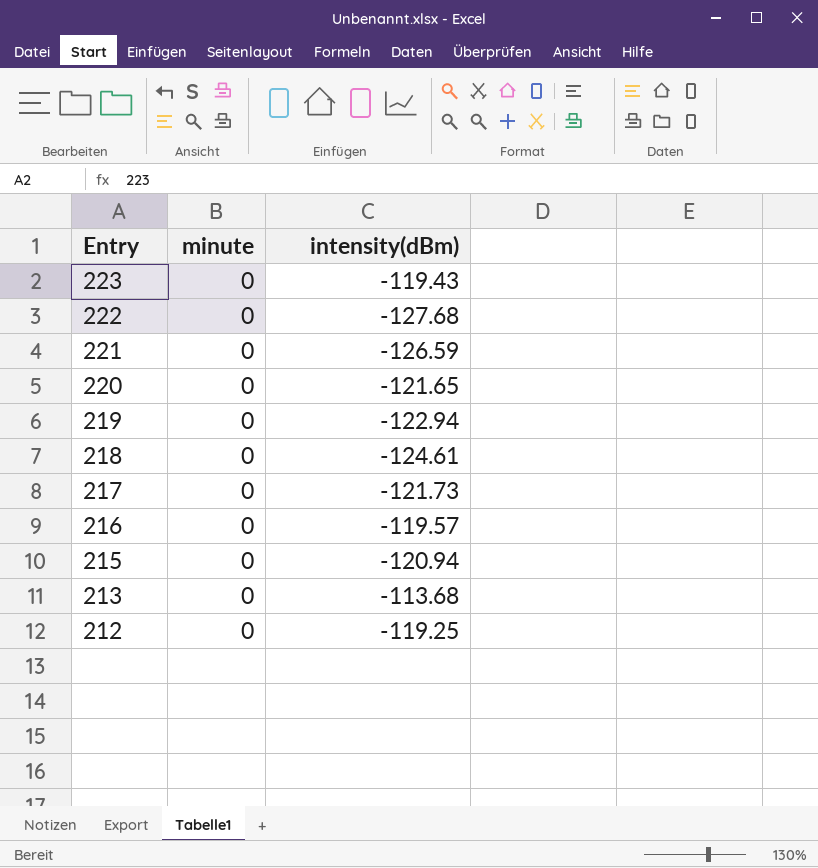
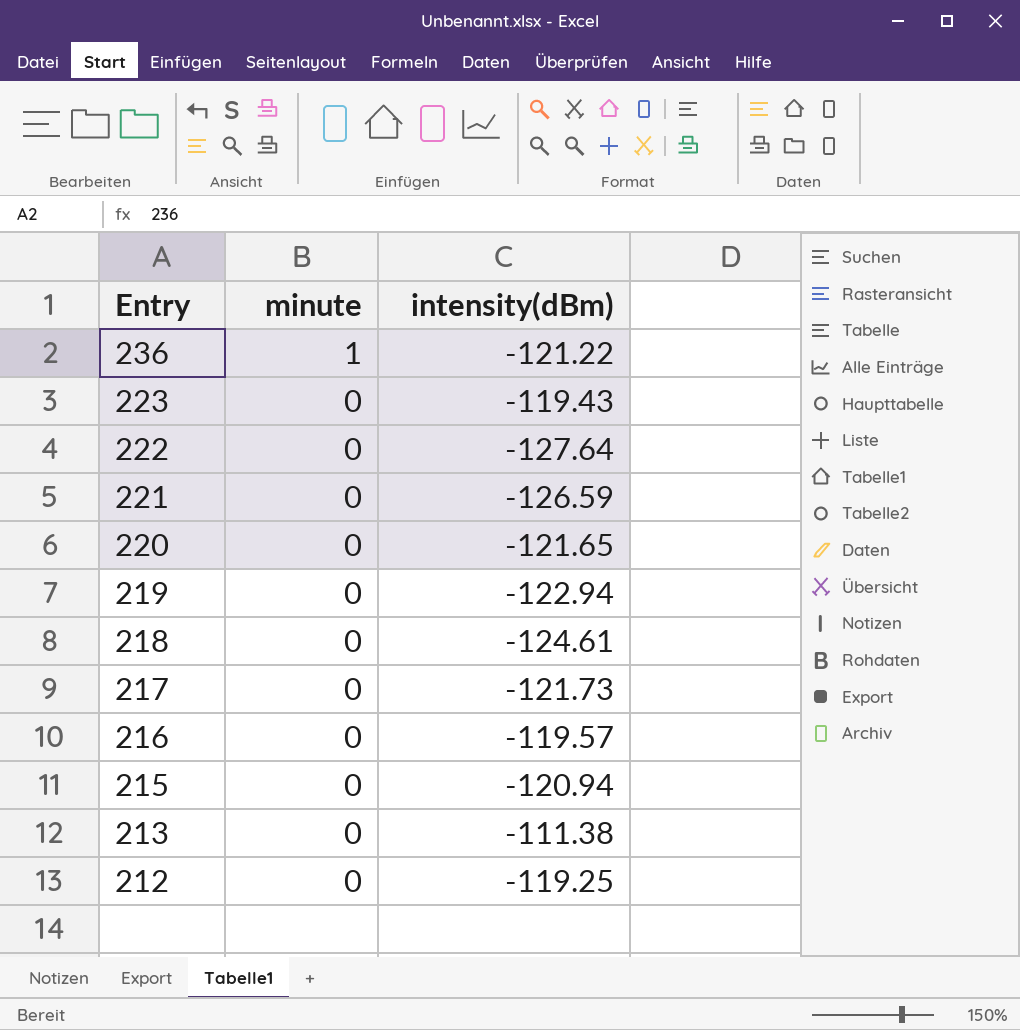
row 236: none -> 1 | -121.22
222 | intensity(dBm): -127.68 -> -127.64
213 | intensity(dBm): -113.68 -> -111.38

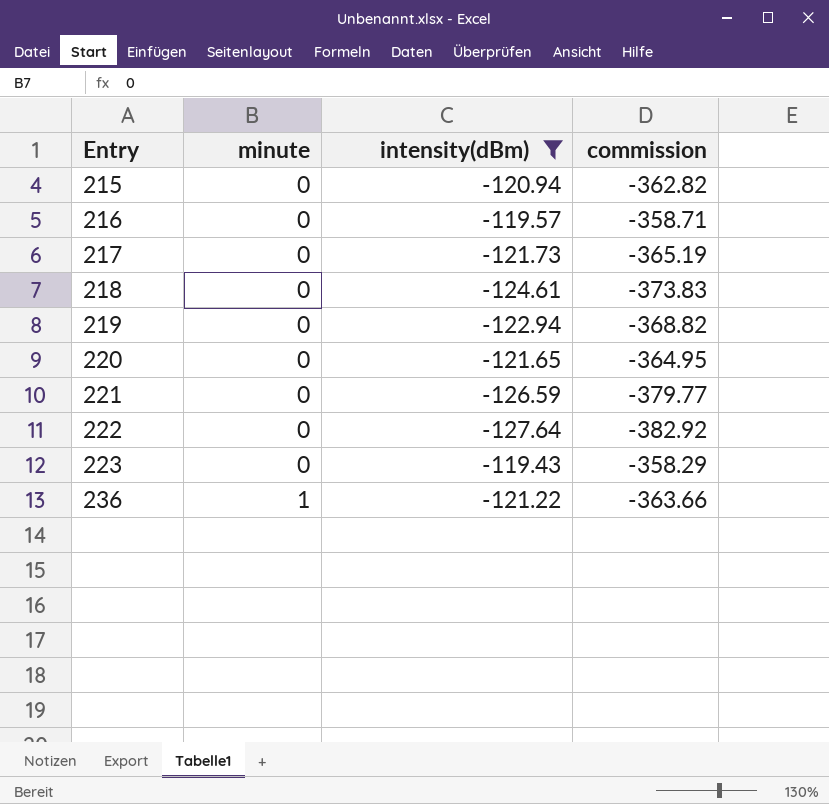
filter: none -> intensity(dBm) <= -119.43
row order: Entry descending -> Entry ascending
column commission | formula: none -> [intensity(dBm)] * 3

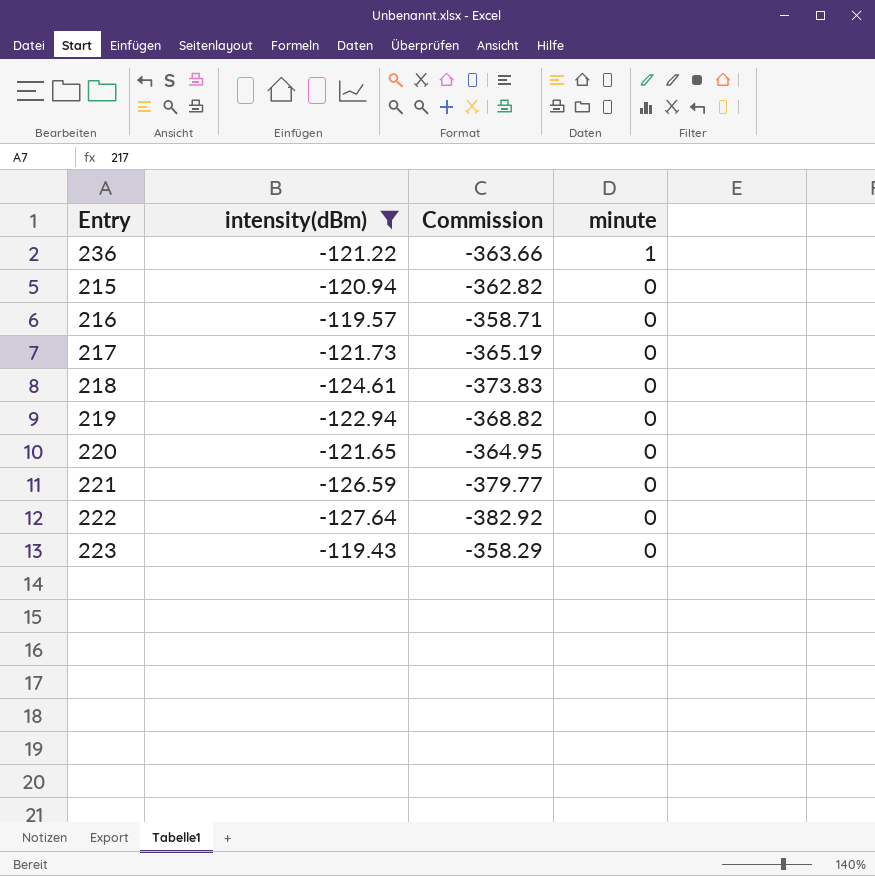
row order: Entry ascending -> minute descending
column name: commission -> Commission
column minute | position: 2 -> 4

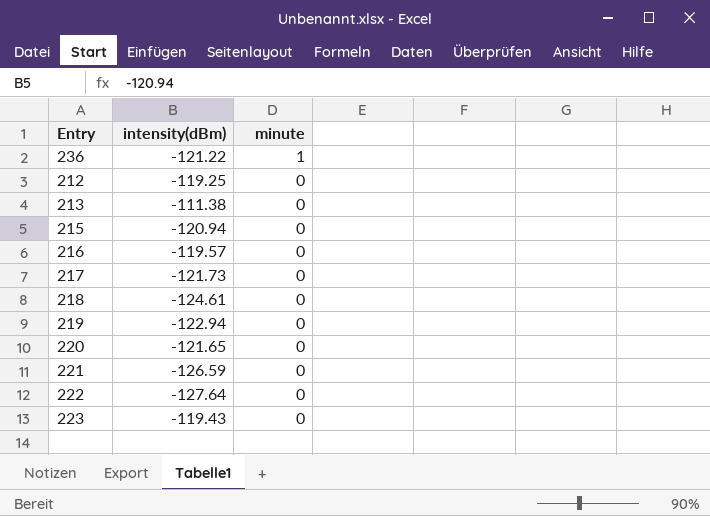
filter: intensity(dBm) <= -119.43 -> none
column Commission | formula: [intensity(dBm)] * 3 -> none

